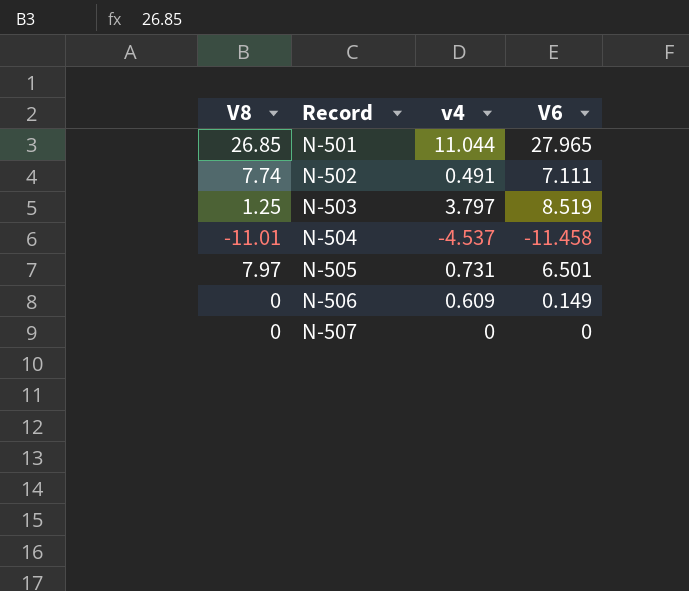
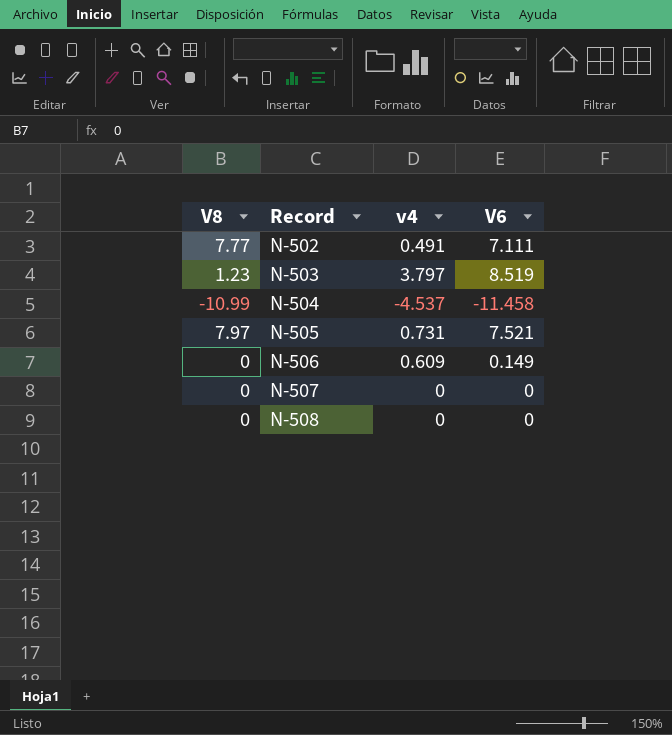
row N-501: 26.85 | 11.044 | 27.965 -> none
N-502 | V8: 7.74 -> 7.77
N-503 | V8: 1.25 -> 1.23
N-504 | V8: -11.01 -> -10.99
N-505 | V6: 6.501 -> 7.521
row N-508: none -> 0 | 0 | 0

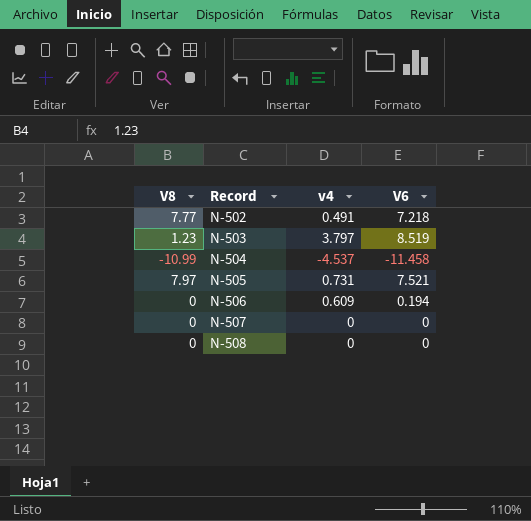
N-502 | V6: 7.111 -> 7.218
N-506 | V6: 0.149 -> 0.194

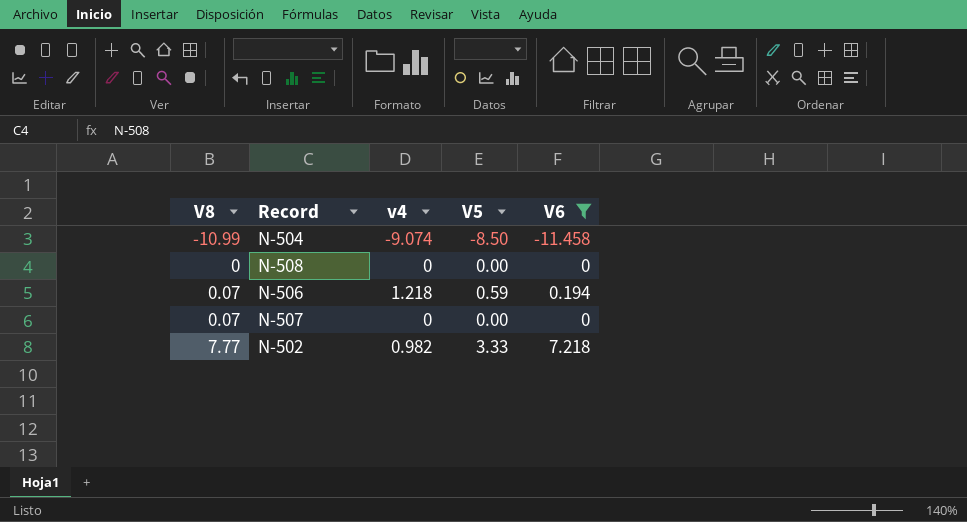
filter: none -> V6 <= 7.218
row order: Record ascending -> V8 ascending
column V5 | position: none -> 4
N-504 | v4: -4.537 -> -9.074
N-506 | V8: 0 -> 0.07
N-506 | v4: 0.609 -> 1.218
N-507 | V8: 0 -> 0.07
N-502 | v4: 0.491 -> 0.982

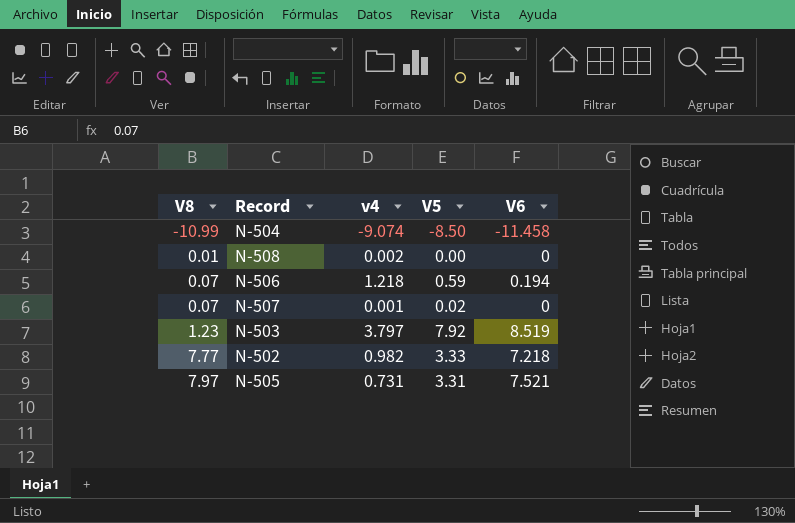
filter: V6 <= 7.218 -> none
N-508 | V8: 0 -> 0.01
N-508 | v4: 0 -> 0.002
N-507 | v4: 0 -> 0.001
N-507 | V5: 0.00 -> 0.02

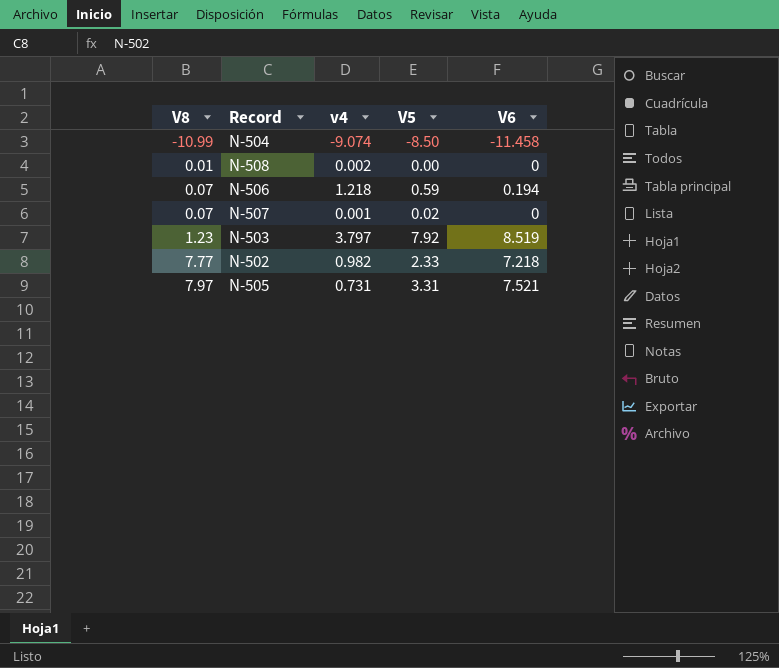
N-502 | V5: 3.33 -> 2.33

